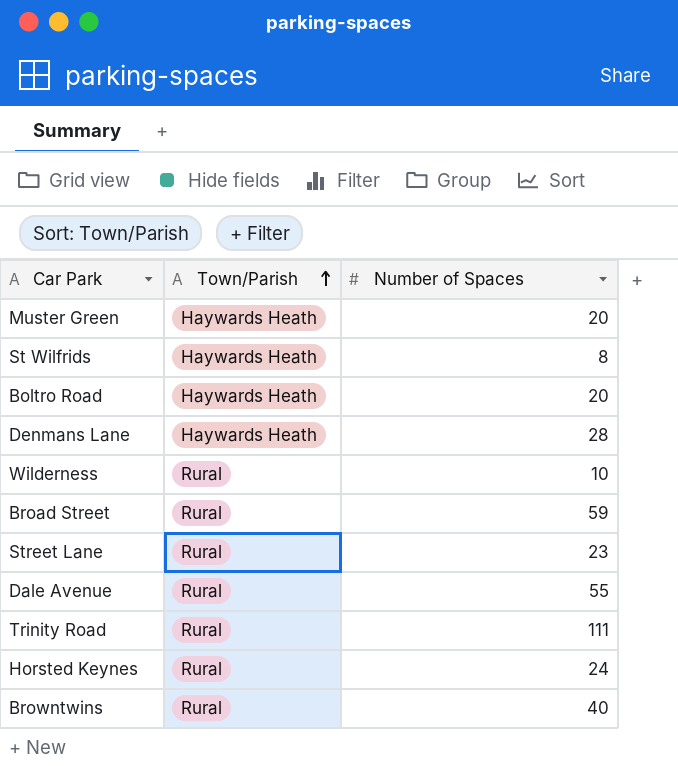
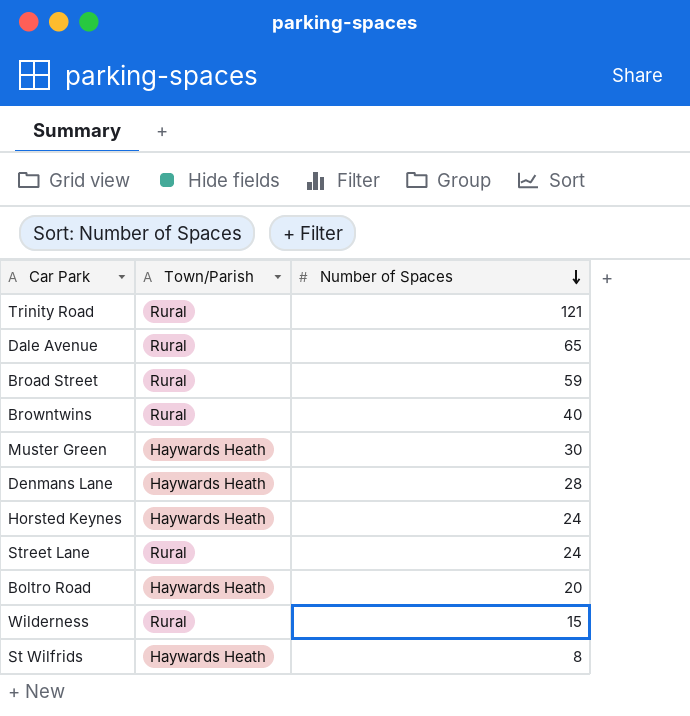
row order: Town/Parish ascending -> Number of Spaces descending
Trinity Road | Number of Spaces: 111 -> 121
Dale Avenue | Number of Spaces: 55 -> 65
Muster Green | Number of Spaces: 20 -> 30
Horsted Keynes | Town/Parish: Rural -> Haywards Heath
Street Lane | Number of Spaces: 23 -> 24
Wilderness | Number of Spaces: 10 -> 15

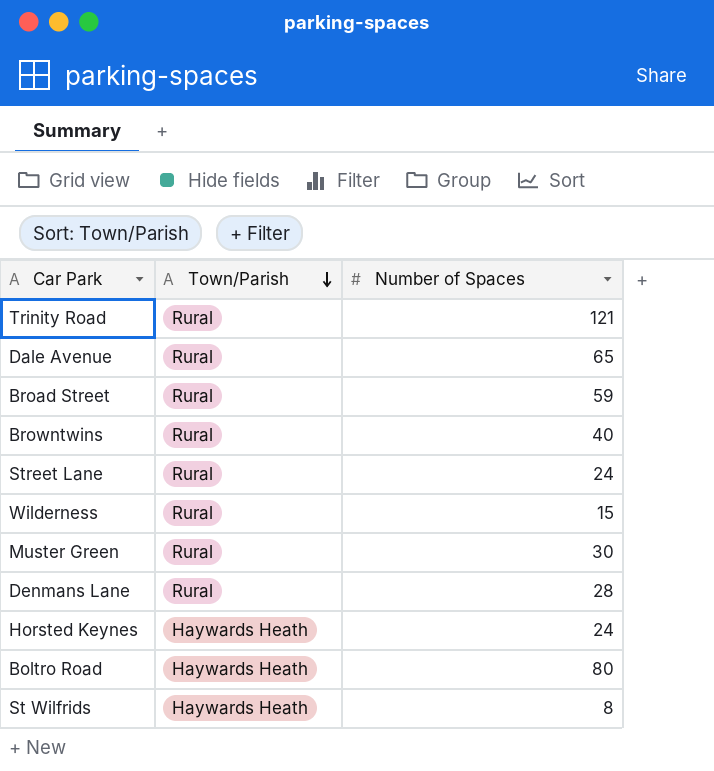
row order: Number of Spaces descending -> Town/Parish descending
Muster Green | Town/Parish: Haywards Heath -> Rural
Denmans Lane | Town/Parish: Haywards Heath -> Rural
Boltro Road | Number of Spaces: 20 -> 80

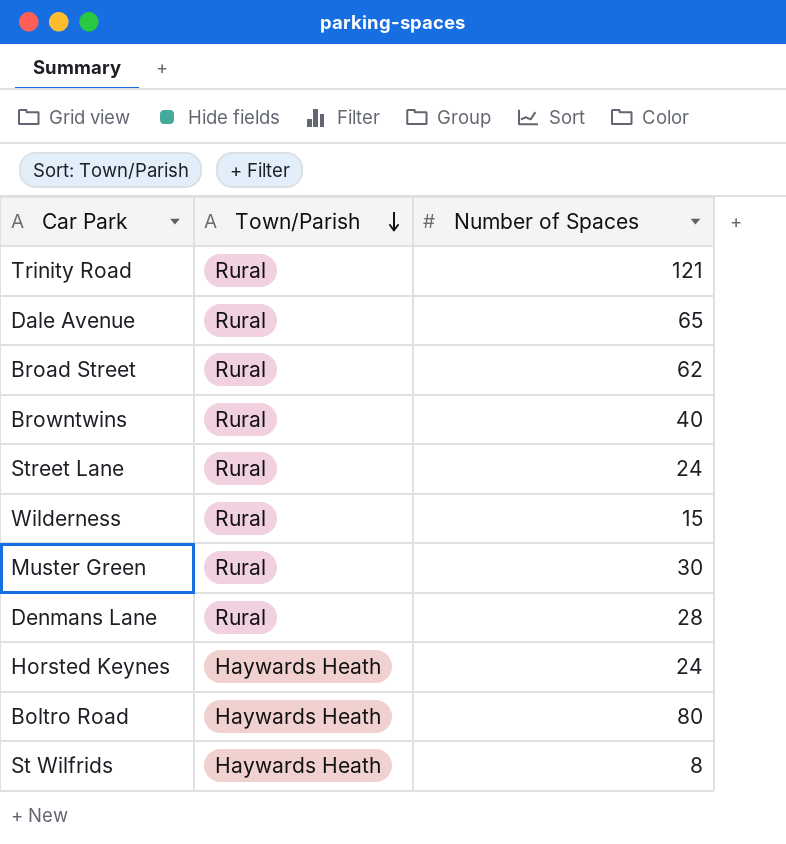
Broad Street | Number of Spaces: 59 -> 62

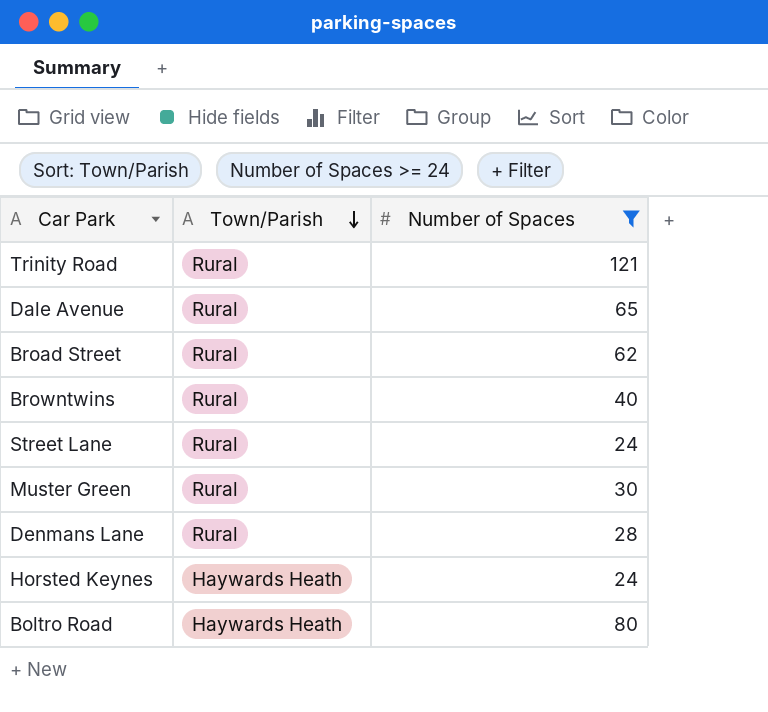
filter: none -> Number of Spaces >= 24

